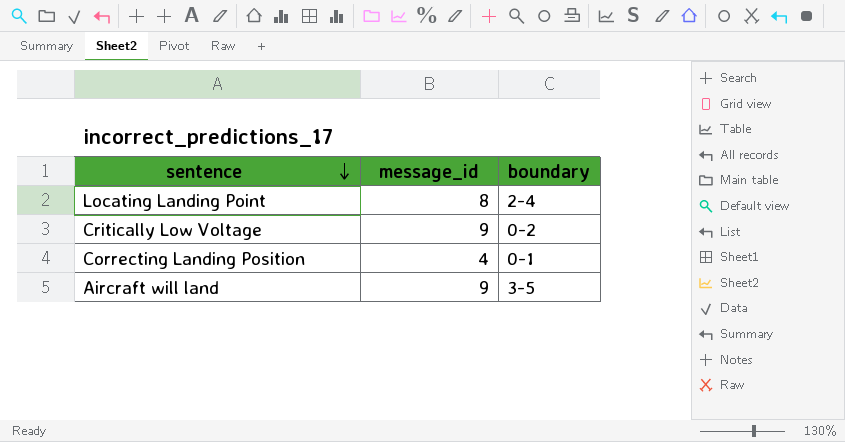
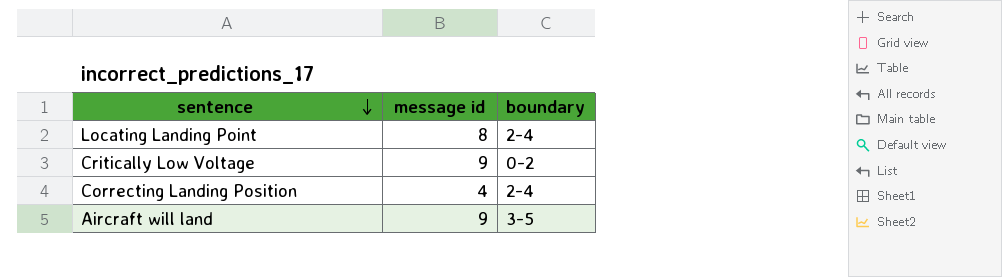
column name: message_id -> message id
Correcting Landing Position | boundary: 0-1 -> 2-4

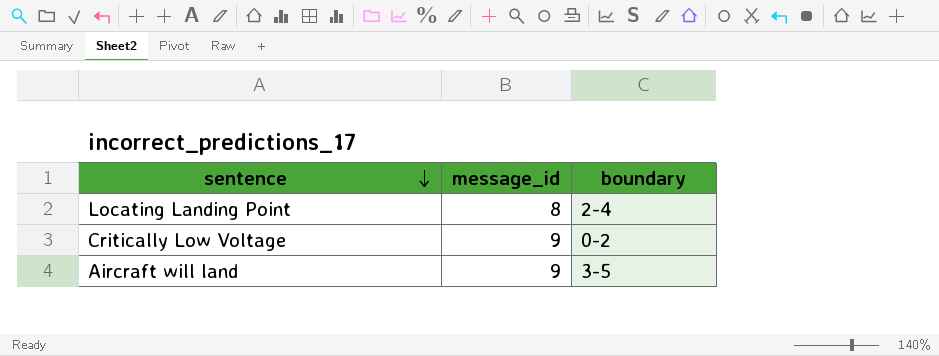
column name: message id -> message_id
row Correcting Landing Position: 4 | 2-4 -> none

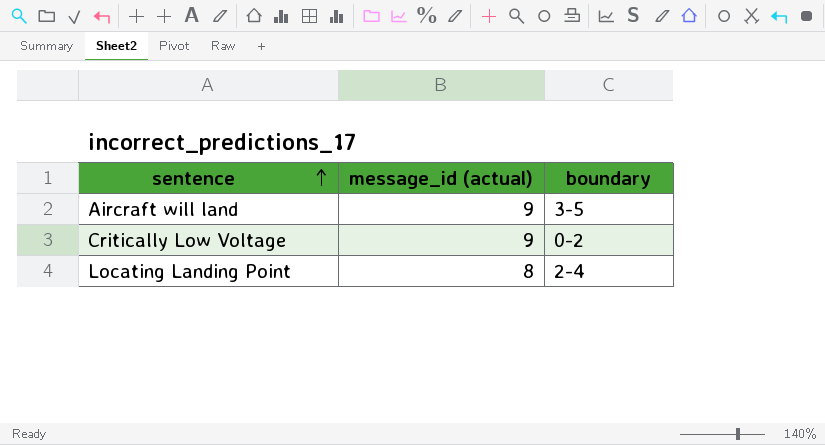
row order: sentence descending -> sentence ascending
column name: message_id -> message_id (actual)

